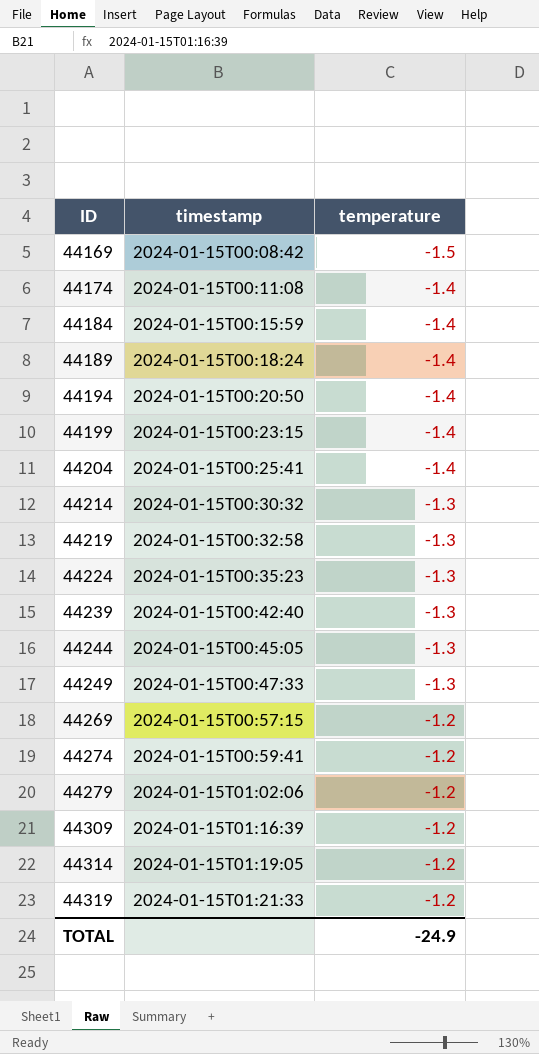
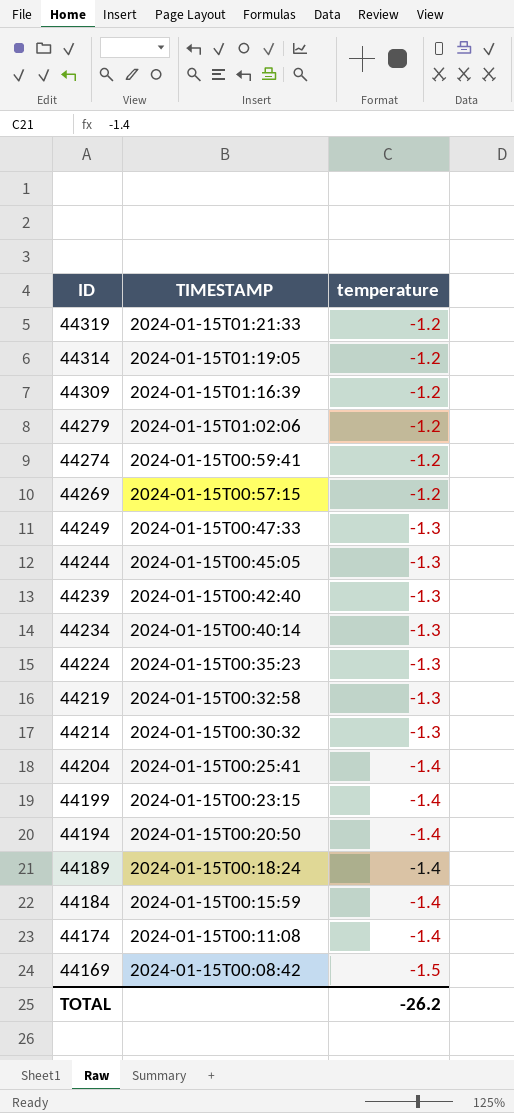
row order: ID ascending -> ID descending
column name: timestamp -> TIMESTAMP
row 44234: none -> 2024-01-15T00:40:14 | -1.3
TOTAL | temperature: -24.9 -> -26.2

